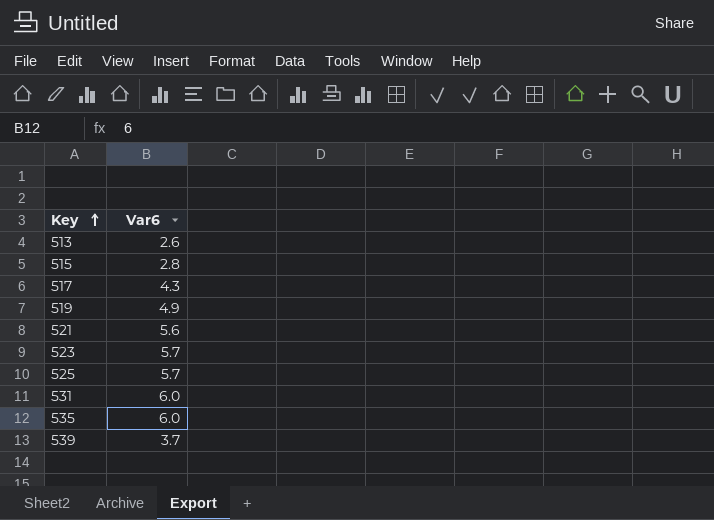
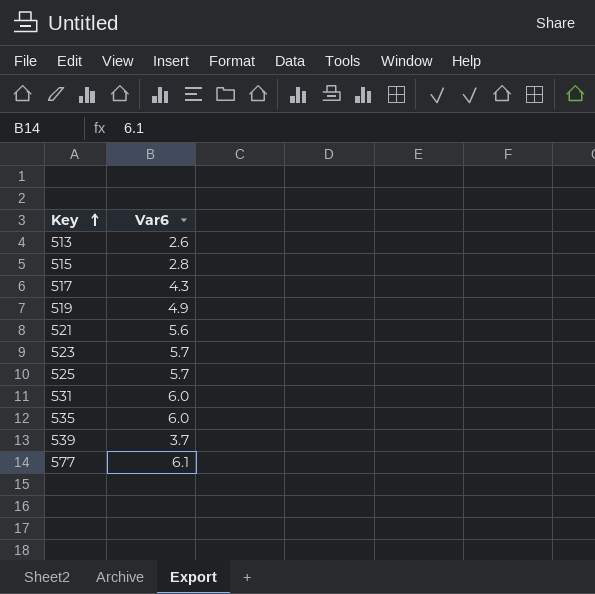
row 577: none -> 6.1

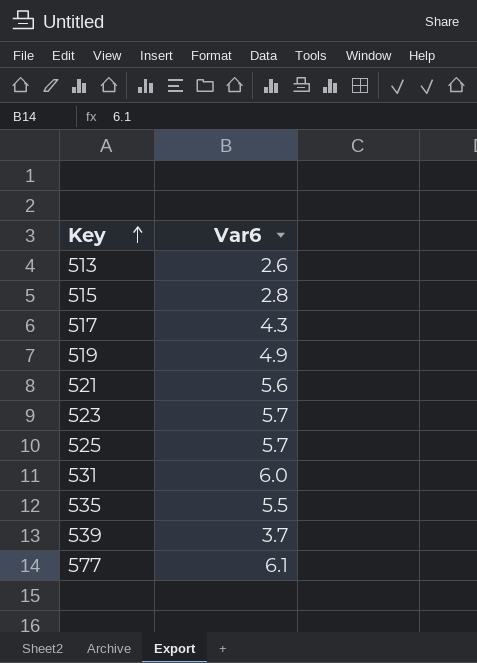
535 | Var6: 6.0 -> 5.5

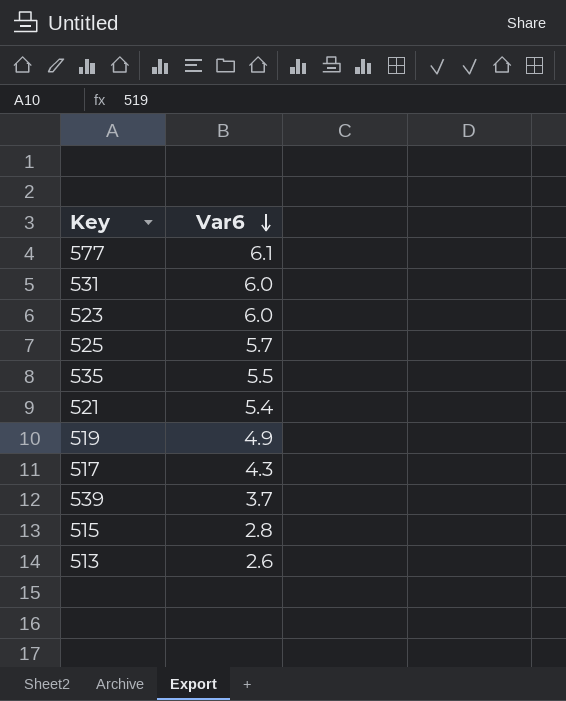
row order: Key ascending -> Var6 descending
523 | Var6: 5.7 -> 6.0
521 | Var6: 5.6 -> 5.4

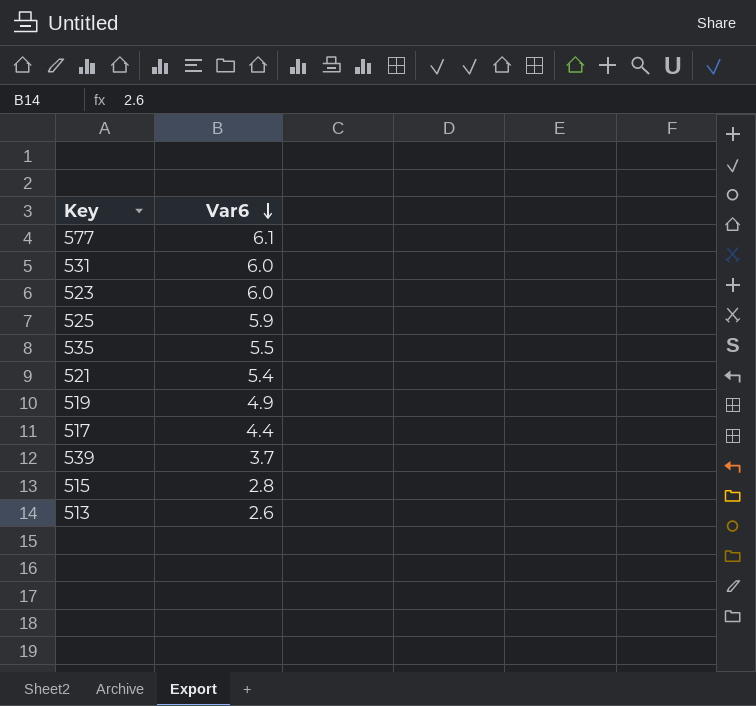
525 | Var6: 5.7 -> 5.9
517 | Var6: 4.3 -> 4.4

